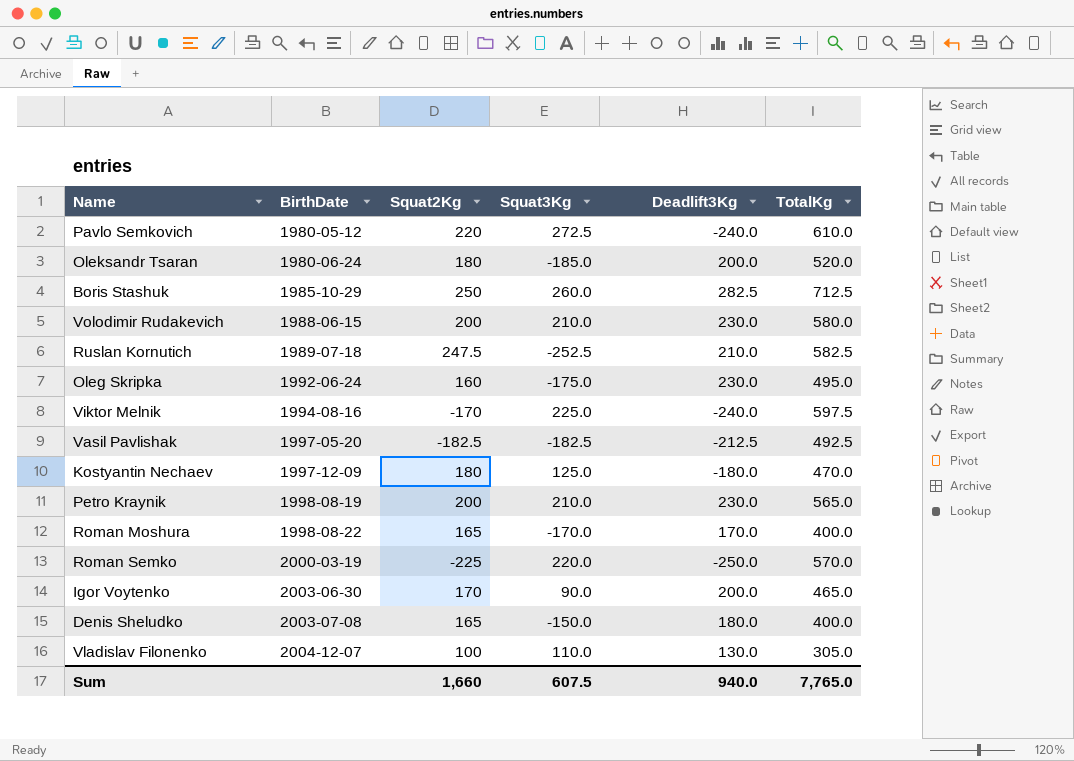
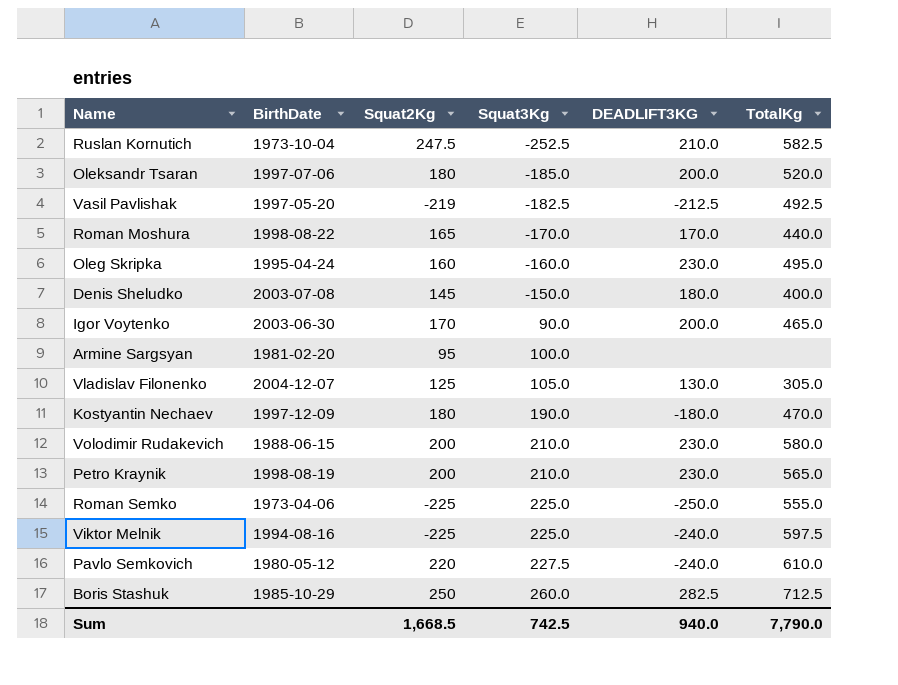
row order: BirthDate ascending -> Squat3Kg ascending
column name: Deadlift3Kg -> DEADLIFT3KG
Ruslan Kornutich | BirthDate: 1989-07-18 -> 1973-10-04
Oleksandr Tsaran | BirthDate: 1980-06-24 -> 1997-07-06
Vasil Pavlishak | Squat2Kg: -182.5 -> -219
Roman Moshura | TotalKg: 400.0 -> 440.0
Oleg Skripka | BirthDate: 1992-06-24 -> 1995-04-24
Oleg Skripka | Squat3Kg: -175.0 -> -160.0
Denis Sheludko | Squat2Kg: 165 -> 145
row Armine Sargsyan: none -> 1981-02-20 | 95 | 100.0 | none | none
Vladislav Filonenko | Squat2Kg: 100 -> 125
Vladislav Filonenko | Squat3Kg: 110.0 -> 105.0
Kostyantin Nechaev | Squat3Kg: 125.0 -> 190.0
Roman Semko | BirthDate: 2000-03-19 -> 1973-04-06
Roman Semko | Squat3Kg: 220.0 -> 225.0
Roman Semko | TotalKg: 570.0 -> 555.0
Viktor Melnik | Squat2Kg: -170 -> -225
Pavlo Semkovich | Squat3Kg: 272.5 -> 227.5
Sum | Squat2Kg: 1,660 -> 1,668.5
Sum | Squat3Kg: 607.5 -> 742.5
Sum | TotalKg: 7,765.0 -> 7,790.0

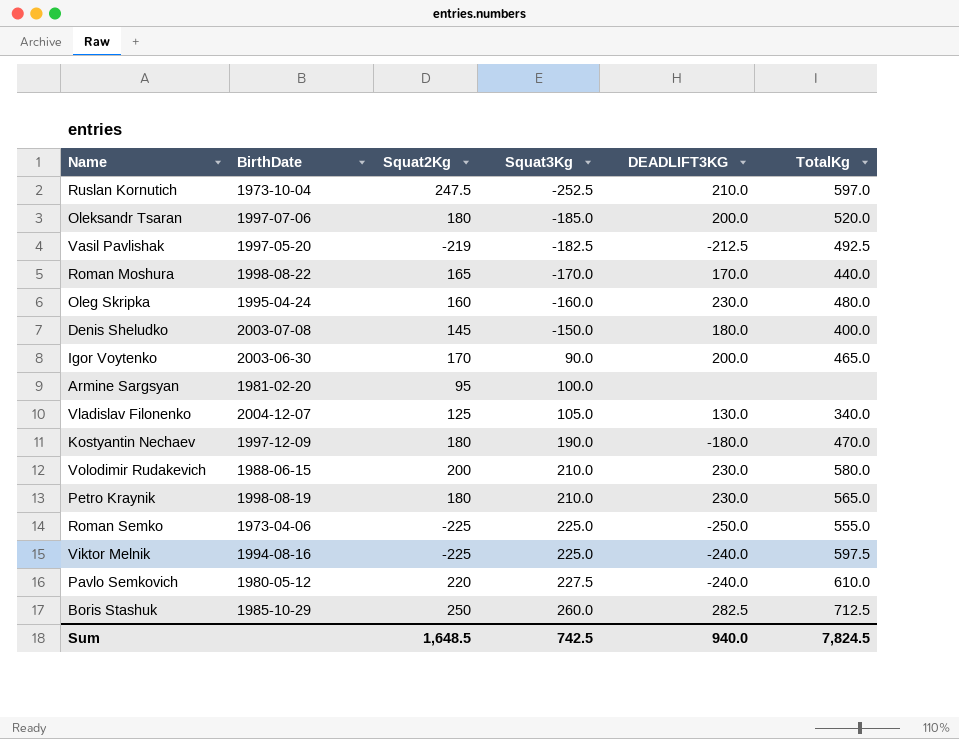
Ruslan Kornutich | TotalKg: 582.5 -> 597.0
Oleg Skripka | TotalKg: 495.0 -> 480.0
Vladislav Filonenko | TotalKg: 305.0 -> 340.0
Petro Kraynik | Squat2Kg: 200 -> 180
Sum | Squat2Kg: 1,668.5 -> 1,648.5
Sum | TotalKg: 7,790.0 -> 7,824.5

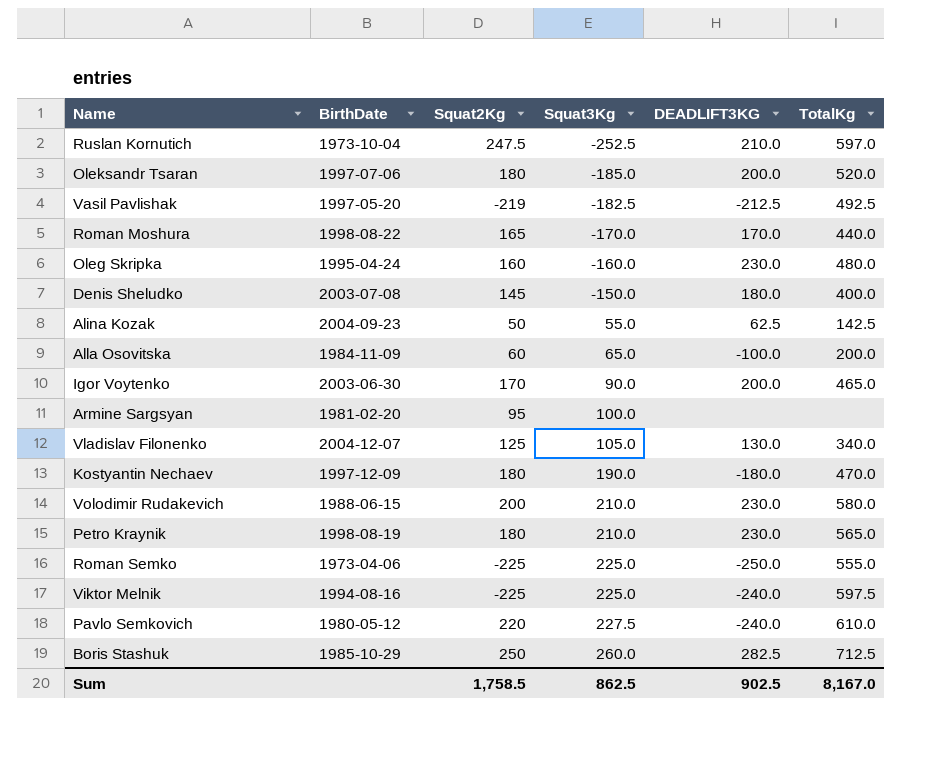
row Alina Kozak: none -> 2004-09-23 | 50 | 55.0 | 62.5 | 142.5
row Alla Osovitska: none -> 1984-11-09 | 60 | 65.0 | -100.0 | 200.0
Sum | Squat2Kg: 1,648.5 -> 1,758.5
Sum | Squat3Kg: 742.5 -> 862.5
Sum | DEADLIFT3KG: 940.0 -> 902.5
Sum | TotalKg: 7,824.5 -> 8,167.0

